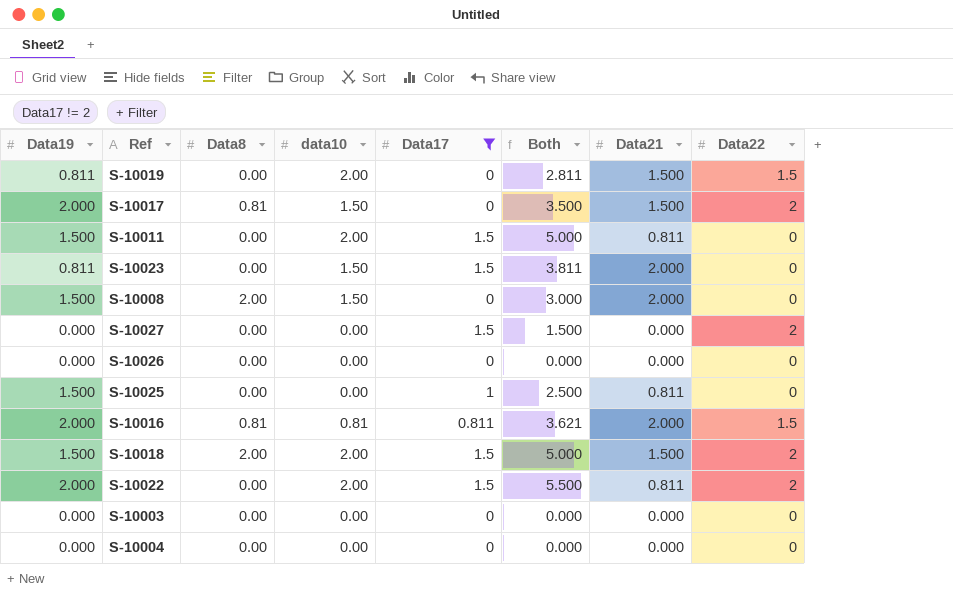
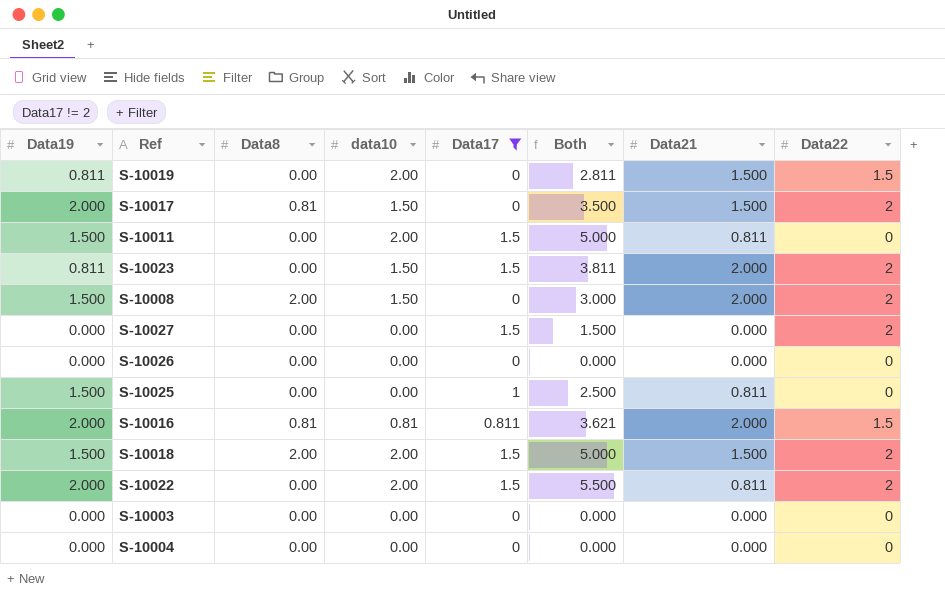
S-10023 | Data22: 0 -> 2
S-10008 | Data22: 0 -> 2

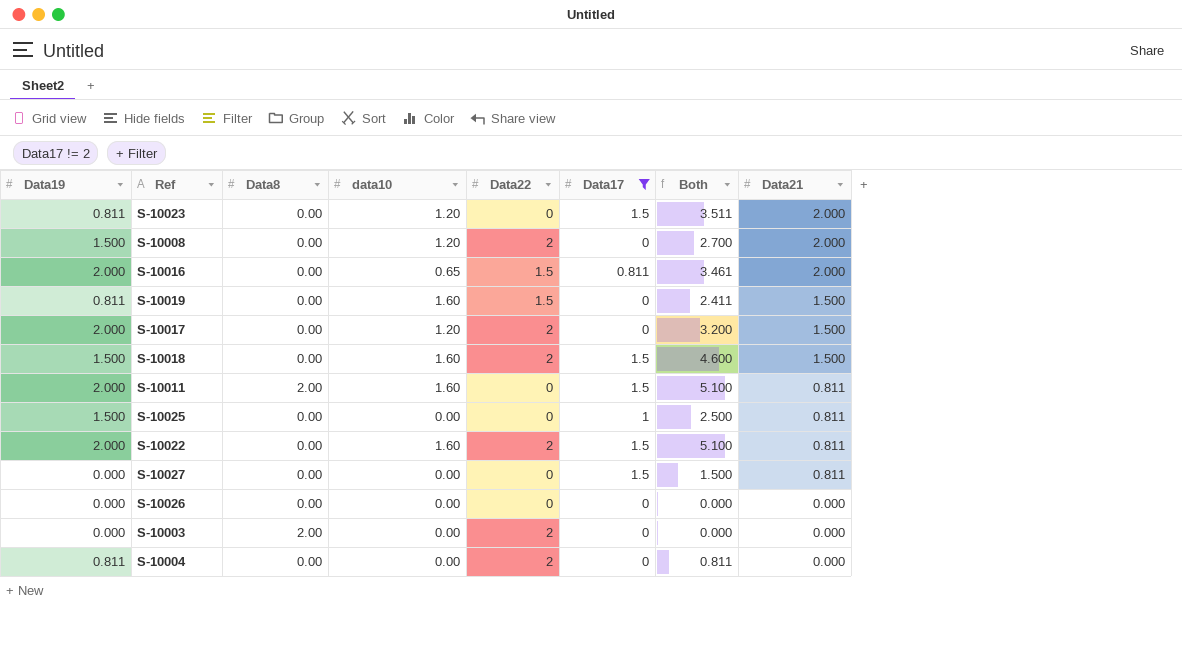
row order: none -> Data21 descending
column Data22 | position: 8 -> 5
S-10023 | data10: 1.50 -> 1.20
S-10023 | Data22: 2 -> 0
S-10023 | Both: 3.811 -> 3.511
S-10008 | Data8: 2.00 -> 0.00
S-10008 | data10: 1.50 -> 1.20
S-10008 | Both: 3.000 -> 2.700
S-10016 | Data8: 0.81 -> 0.00
S-10016 | data10: 0.81 -> 0.65
S-10016 | Both: 3.621 -> 3.461
S-10019 | data10: 2.00 -> 1.60
S-10019 | Both: 2.811 -> 2.411
S-10017 | Data8: 0.81 -> 0.00
S-10017 | data10: 1.50 -> 1.20
S-10017 | Both: 3.500 -> 3.200
S-10018 | Data8: 2.00 -> 0.00
S-10018 | data10: 2.00 -> 1.60
S-10018 | Both: 5.000 -> 4.600
S-10011 | Data19: 1.500 -> 2.000
S-10011 | Data8: 0.00 -> 2.00
S-10011 | data10: 2.00 -> 1.60
S-10011 | Both: 5.000 -> 5.100
S-10022 | data10: 2.00 -> 1.60
S-10022 | Both: 5.500 -> 5.100
S-10027 | Data22: 2 -> 0
S-10027 | Data21: 0.000 -> 0.811
S-10003 | Data8: 0.00 -> 2.00
S-10003 | Data22: 0 -> 2
S-10004 | Data19: 0.000 -> 0.811
S-10004 | Data22: 0 -> 2
S-10004 | Both: 0.000 -> 0.811

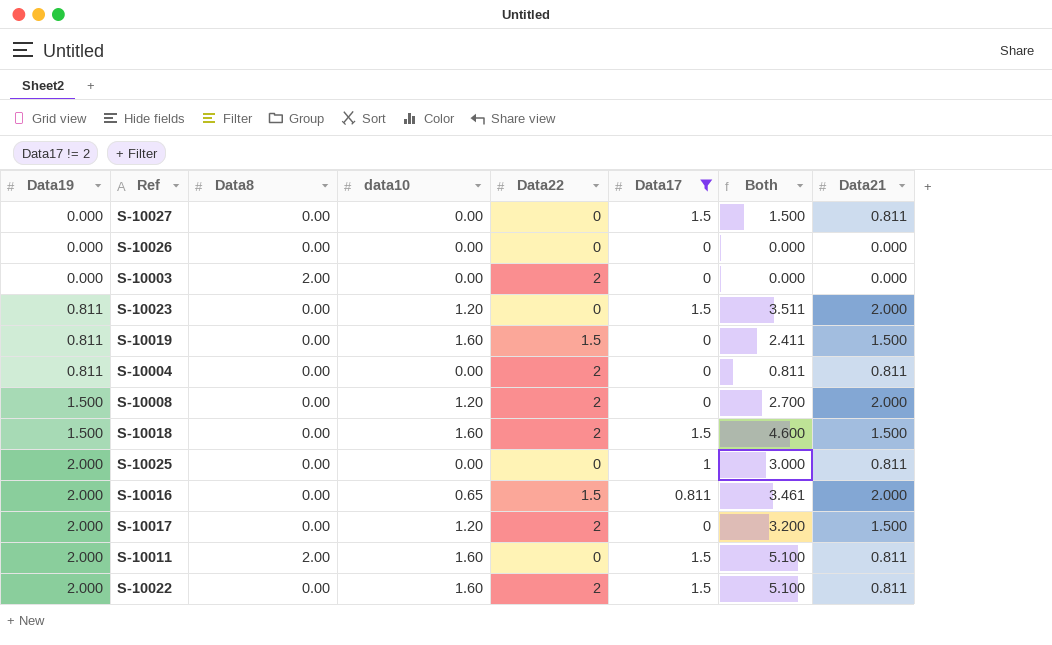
row order: Data21 descending -> Data19 ascending
S-10004 | Data21: 0.000 -> 0.811
S-10025 | Data19: 1.500 -> 2.000
S-10025 | Both: 2.500 -> 3.000

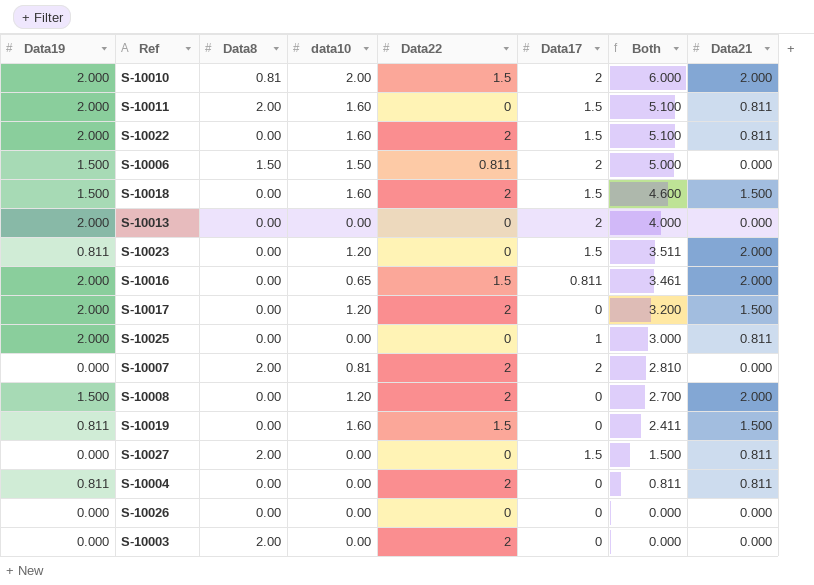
filter: Data17 != 2 -> none
row order: Data19 ascending -> Both descending
S-10027 | Data8: 0.00 -> 2.00

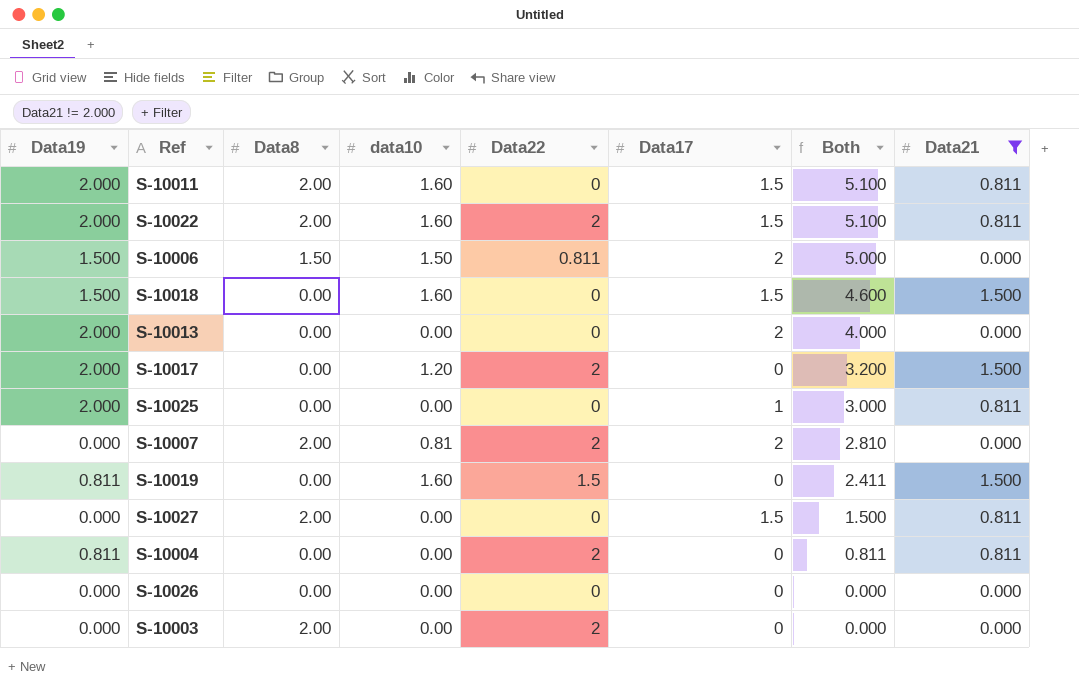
filter: none -> Data21 != 2.000
S-10022 | Data8: 0.00 -> 2.00
S-10018 | Data22: 2 -> 0

